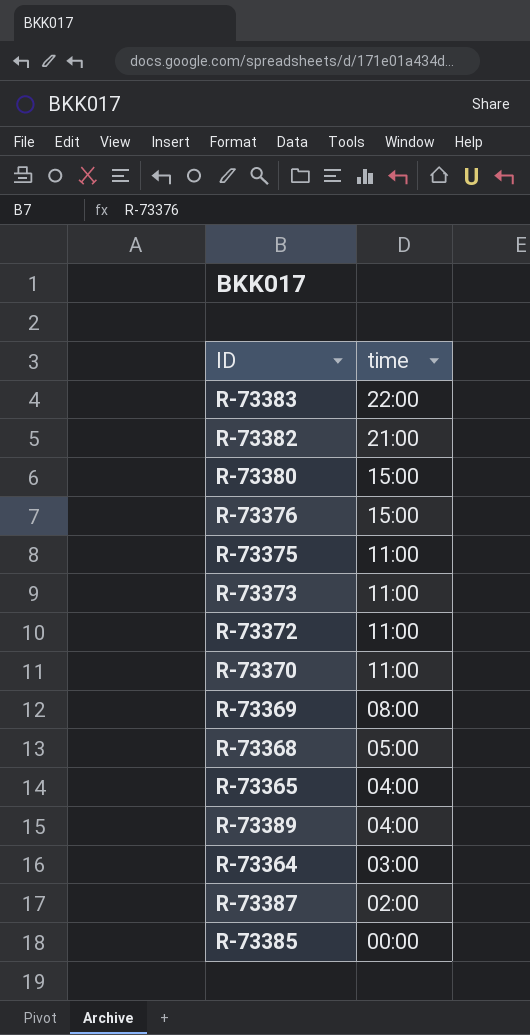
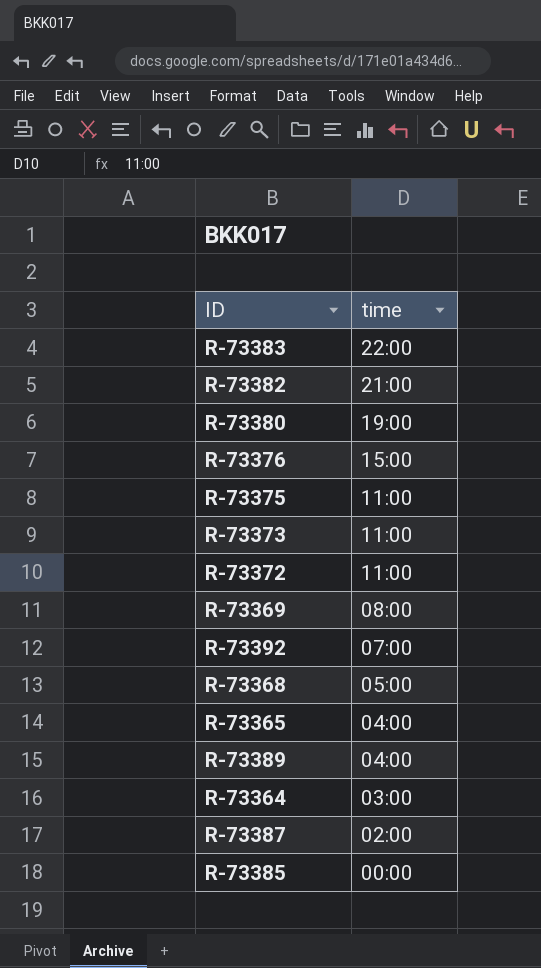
row R-73370: 11:00 -> none
R-73380 | time: 15:00 -> 19:00
row R-73392: none -> 07:00

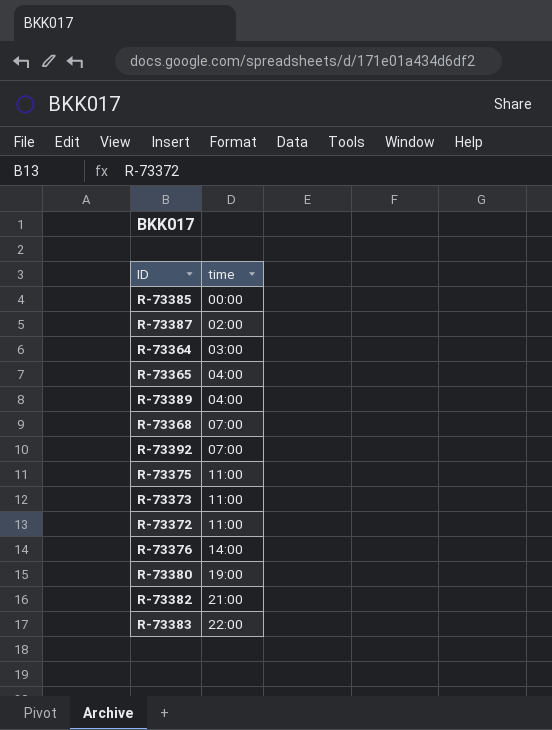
row order: time descending -> time ascending
row R-73369: 08:00 -> none
R-73368 | time: 05:00 -> 07:00
R-73376 | time: 15:00 -> 14:00

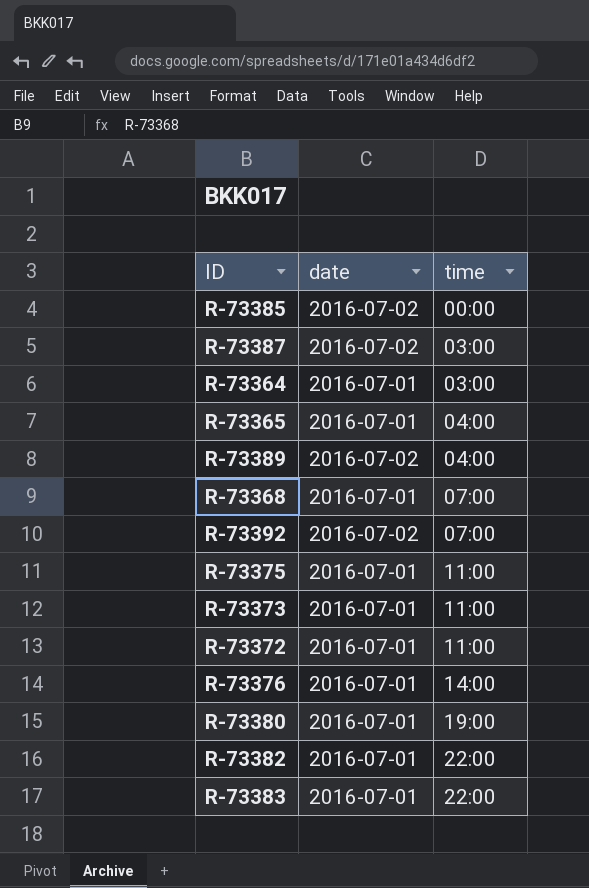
column date | position: none -> 2
R-73387 | time: 02:00 -> 03:00
R-73382 | time: 21:00 -> 22:00

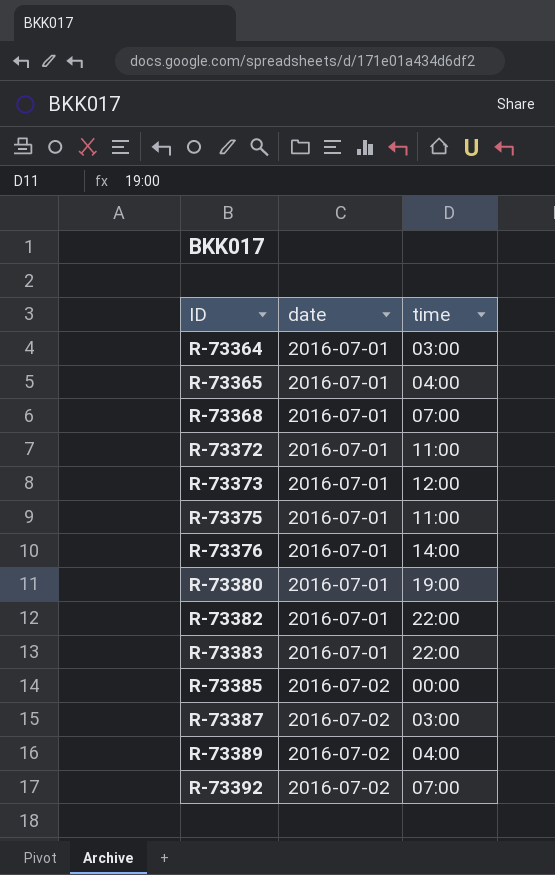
row order: time ascending -> ID ascending
R-73373 | time: 11:00 -> 12:00

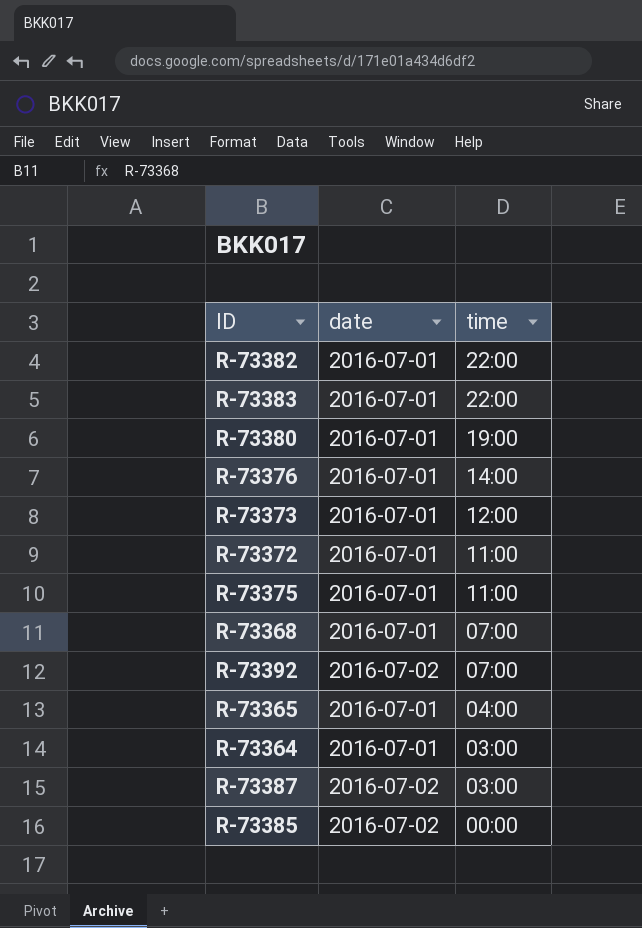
row order: ID ascending -> time descending
row R-73389: 2016-07-02 | 04:00 -> none

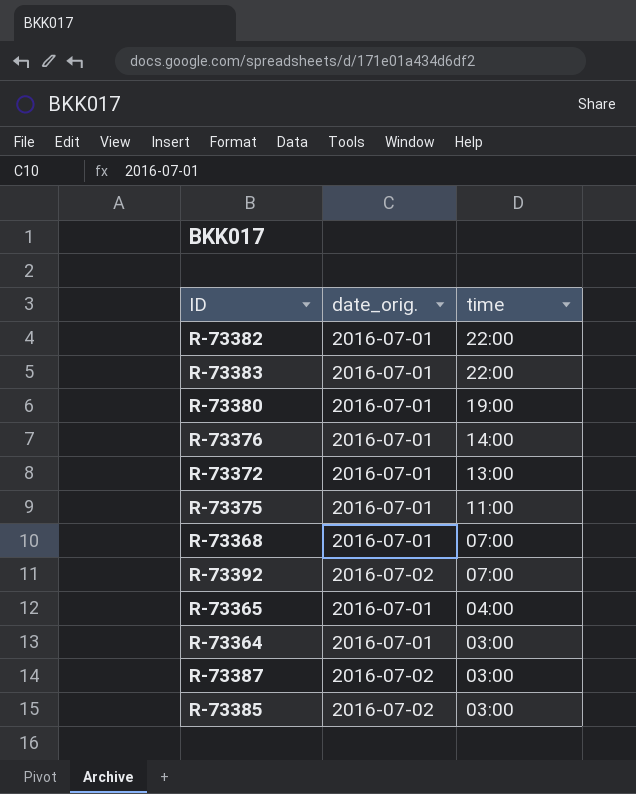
column name: date -> date_orig.
row R-73373: 2016-07-01 | 12:00 -> none
R-73372 | time: 11:00 -> 13:00
R-73385 | time: 00:00 -> 03:00

